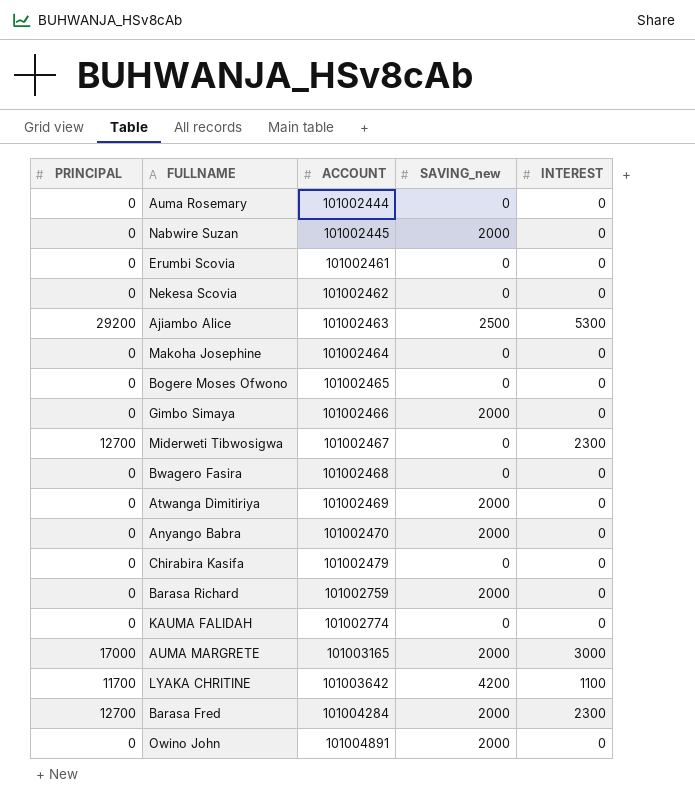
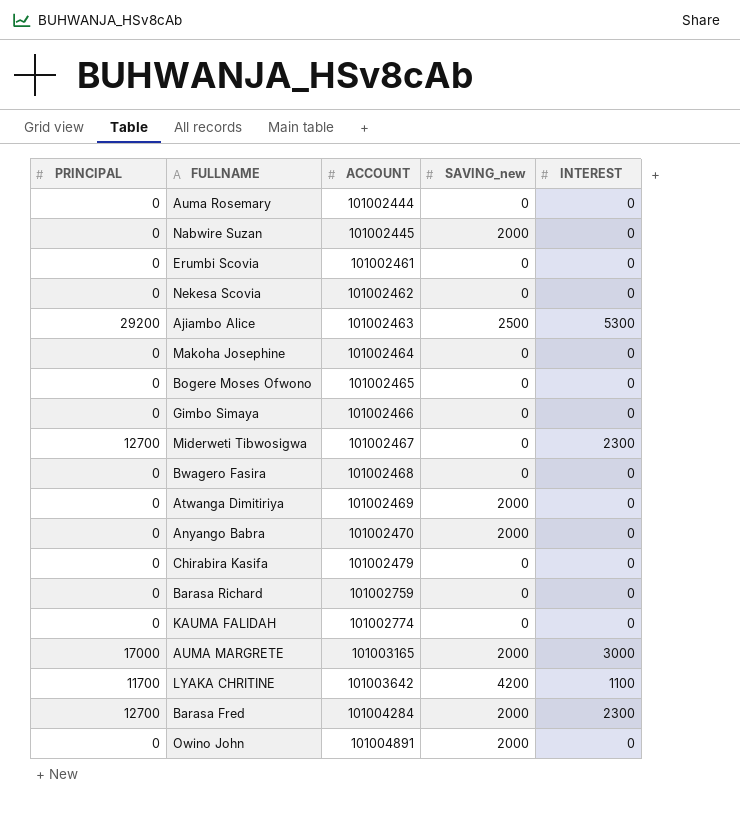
Gimbo Simaya | SAVING_new: 2000 -> 0
Barasa Richard | SAVING_new: 2000 -> 0

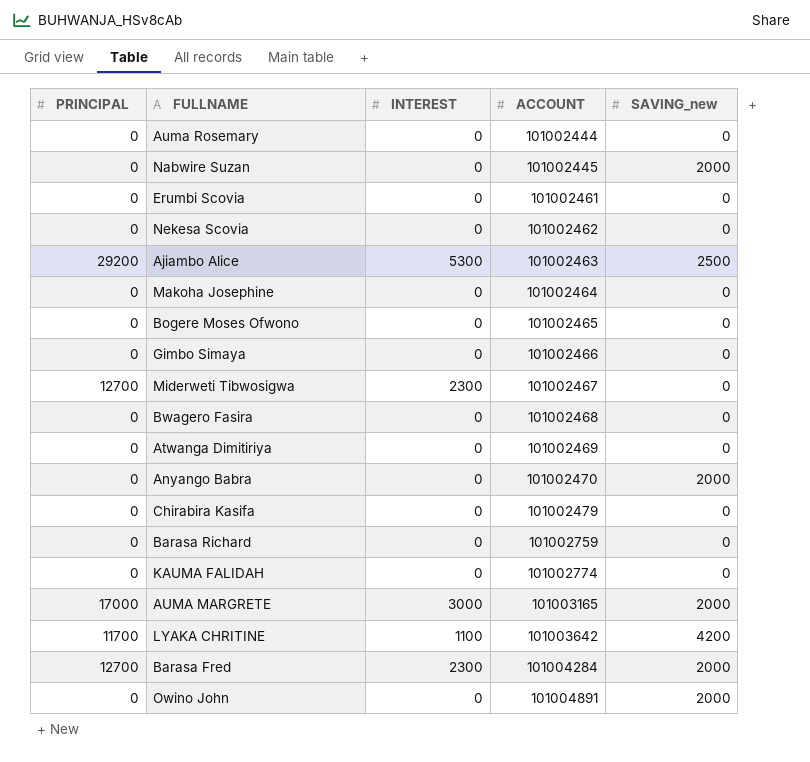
column INTEREST | position: 5 -> 3
Atwanga Dimitiriya | SAVING_new: 2000 -> 0

